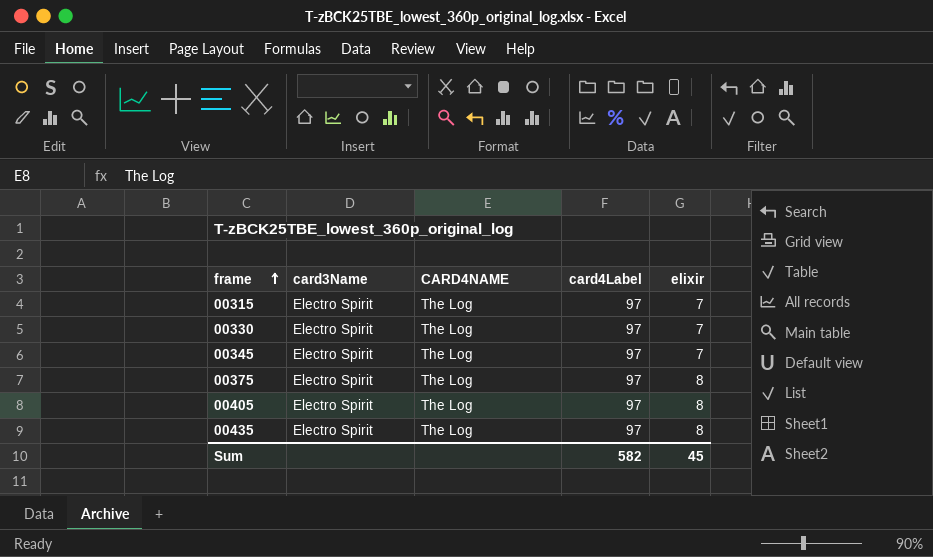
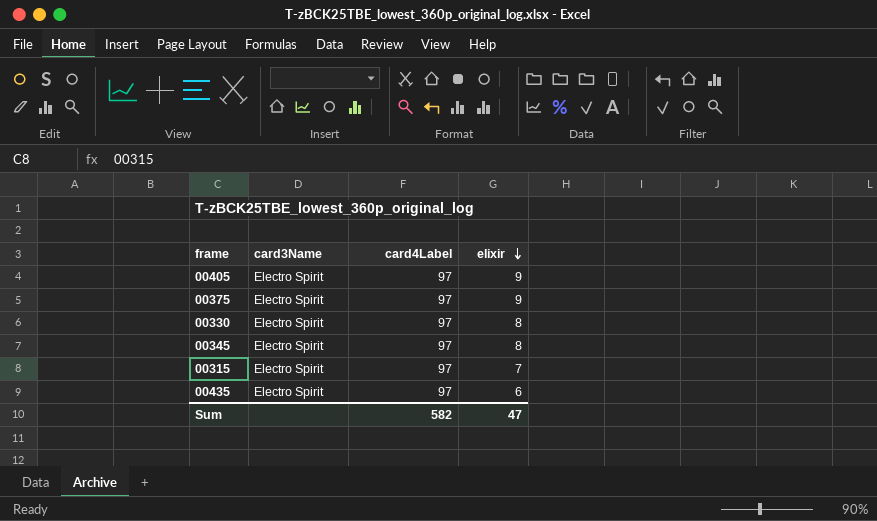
row order: frame ascending -> elixir descending
column CARD4NAME | position: 3 -> none
00405 | elixir: 8 -> 9
00375 | elixir: 8 -> 9
00330 | elixir: 7 -> 8
00345 | elixir: 7 -> 8
00435 | elixir: 8 -> 6
Sum | elixir: 45 -> 47

